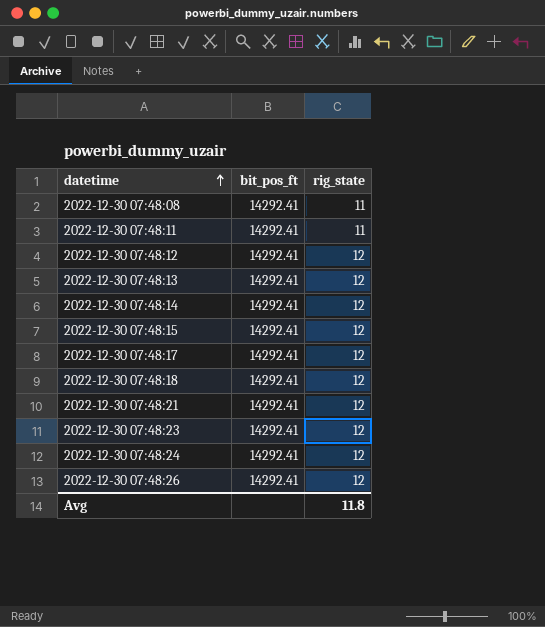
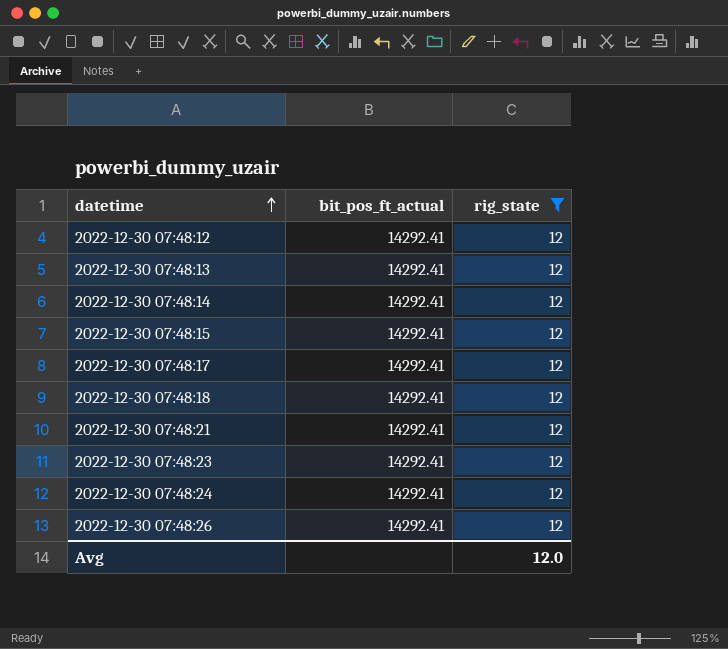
filter: none -> rig_state = 12
column name: bit_pos_ft -> bit_pos_ft_actual
Avg | rig_state: 11.8 -> 12.0

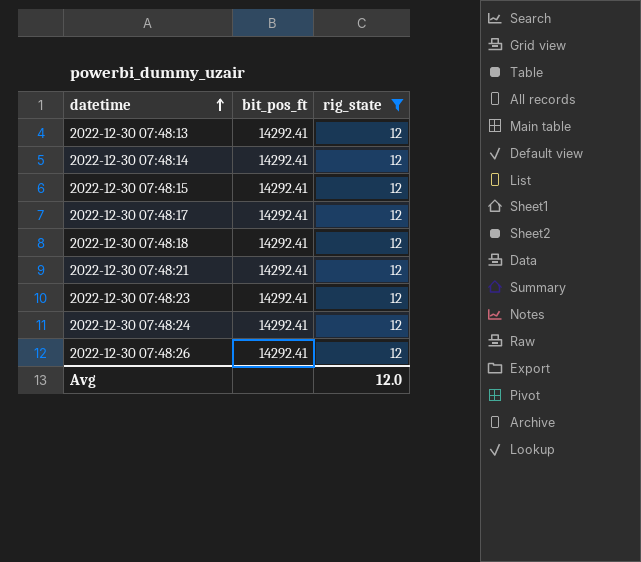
column name: bit_pos_ft_actual -> bit_pos_ft
row 2022-12-30 07:48:12: 14292.41 | 12 -> none

